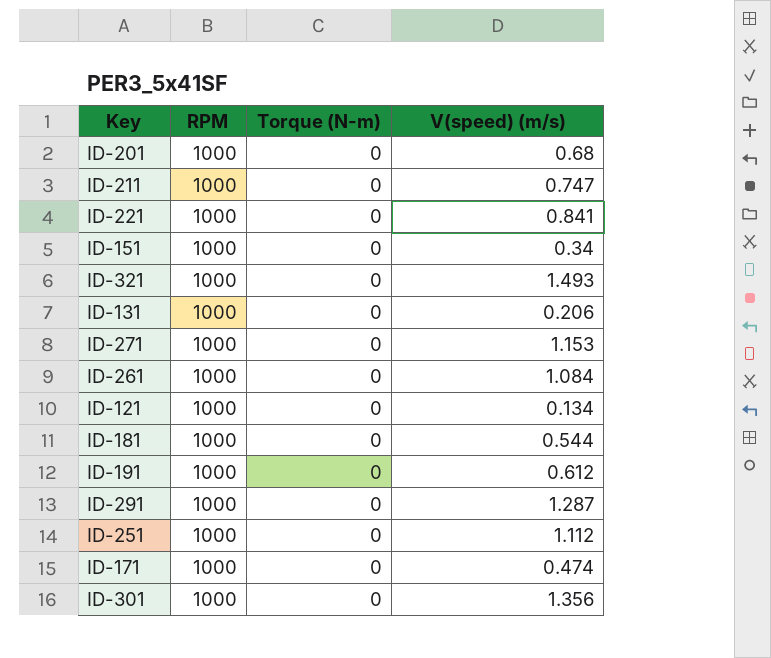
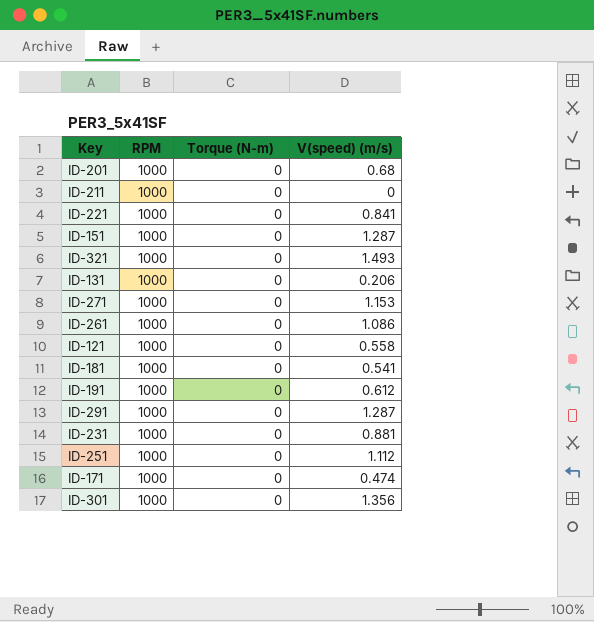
ID-211 | V(speed) (m/s): 0.747 -> 0
ID-151 | V(speed) (m/s): 0.34 -> 1.287
ID-261 | V(speed) (m/s): 1.084 -> 1.086
ID-121 | V(speed) (m/s): 0.134 -> 0.558
ID-181 | V(speed) (m/s): 0.544 -> 0.541
row ID-231: none -> 1000 | 0 | 0.881

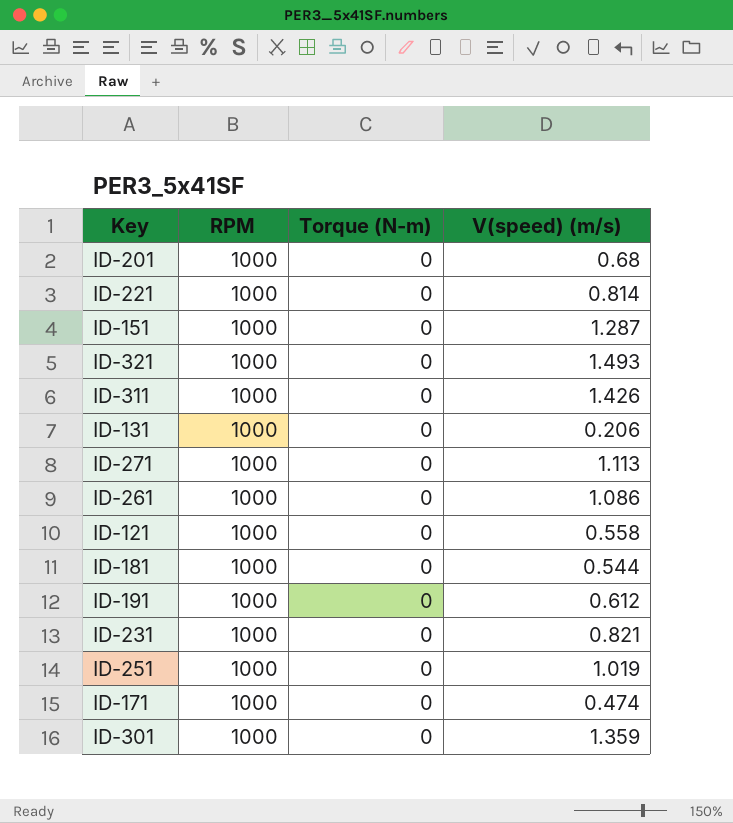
row ID-211: 1000 | 0 | 0 -> none
row ID-291: 1000 | 0 | 1.287 -> none
ID-221 | V(speed) (m/s): 0.841 -> 0.814
row ID-311: none -> 1000 | 0 | 1.426
ID-271 | V(speed) (m/s): 1.153 -> 1.113
ID-181 | V(speed) (m/s): 0.541 -> 0.544
ID-231 | V(speed) (m/s): 0.881 -> 0.821
ID-251 | V(speed) (m/s): 1.112 -> 1.019
ID-301 | V(speed) (m/s): 1.356 -> 1.359

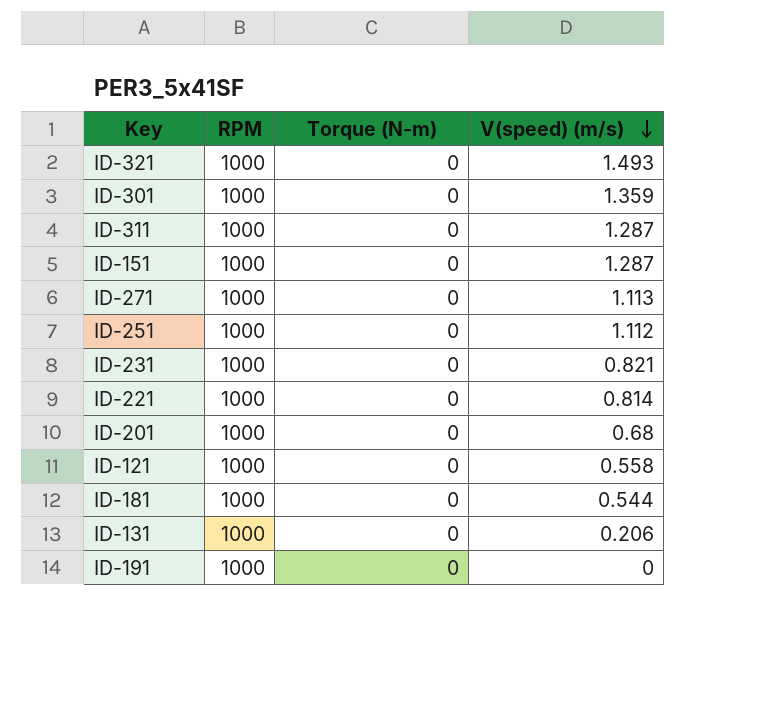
row order: none -> V(speed) (m/s) descending
row ID-261: 1000 | 0 | 1.086 -> none
row ID-171: 1000 | 0 | 0.474 -> none
ID-311 | V(speed) (m/s): 1.426 -> 1.287
ID-251 | V(speed) (m/s): 1.019 -> 1.112
ID-191 | V(speed) (m/s): 0.612 -> 0

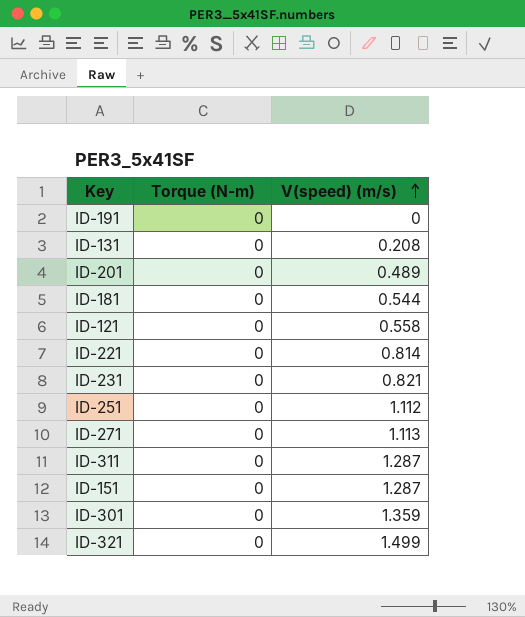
row order: V(speed) (m/s) descending -> V(speed) (m/s) ascending
column RPM | position: 2 -> none
ID-131 | V(speed) (m/s): 0.206 -> 0.208
ID-201 | V(speed) (m/s): 0.68 -> 0.489
ID-321 | V(speed) (m/s): 1.493 -> 1.499

